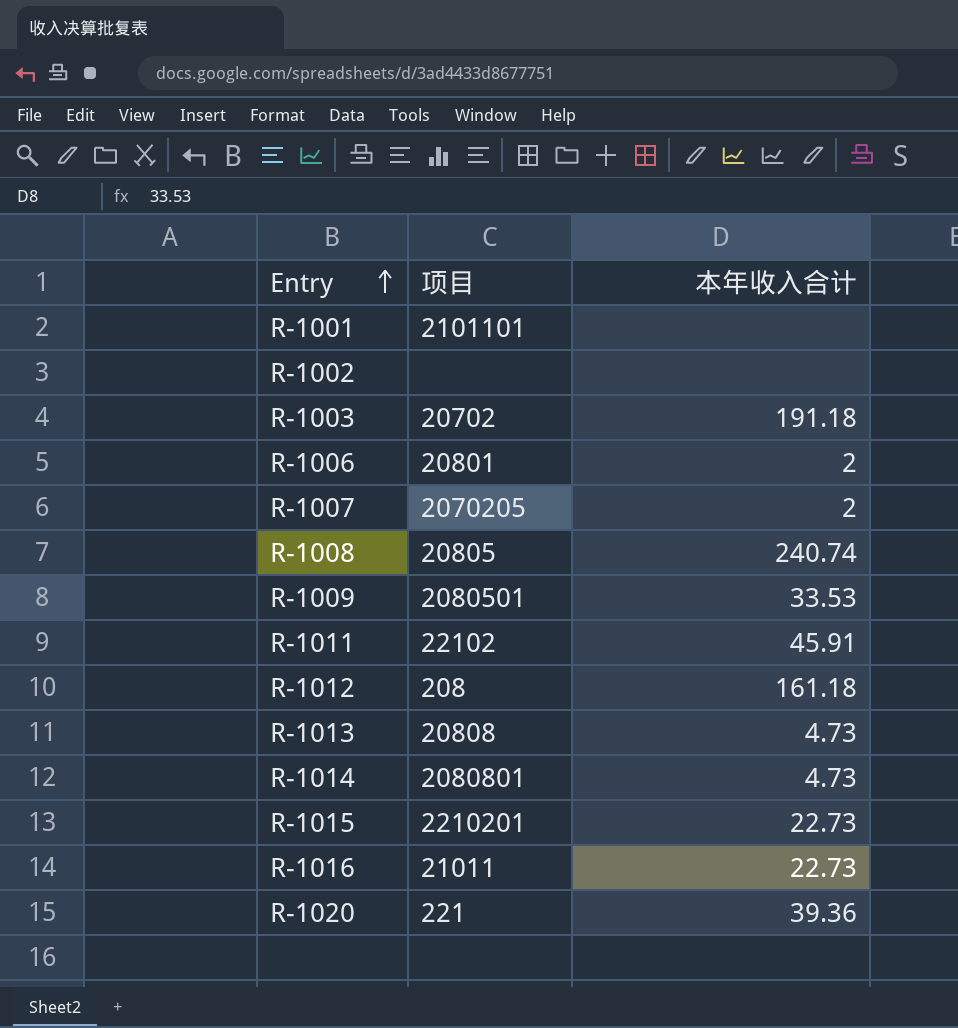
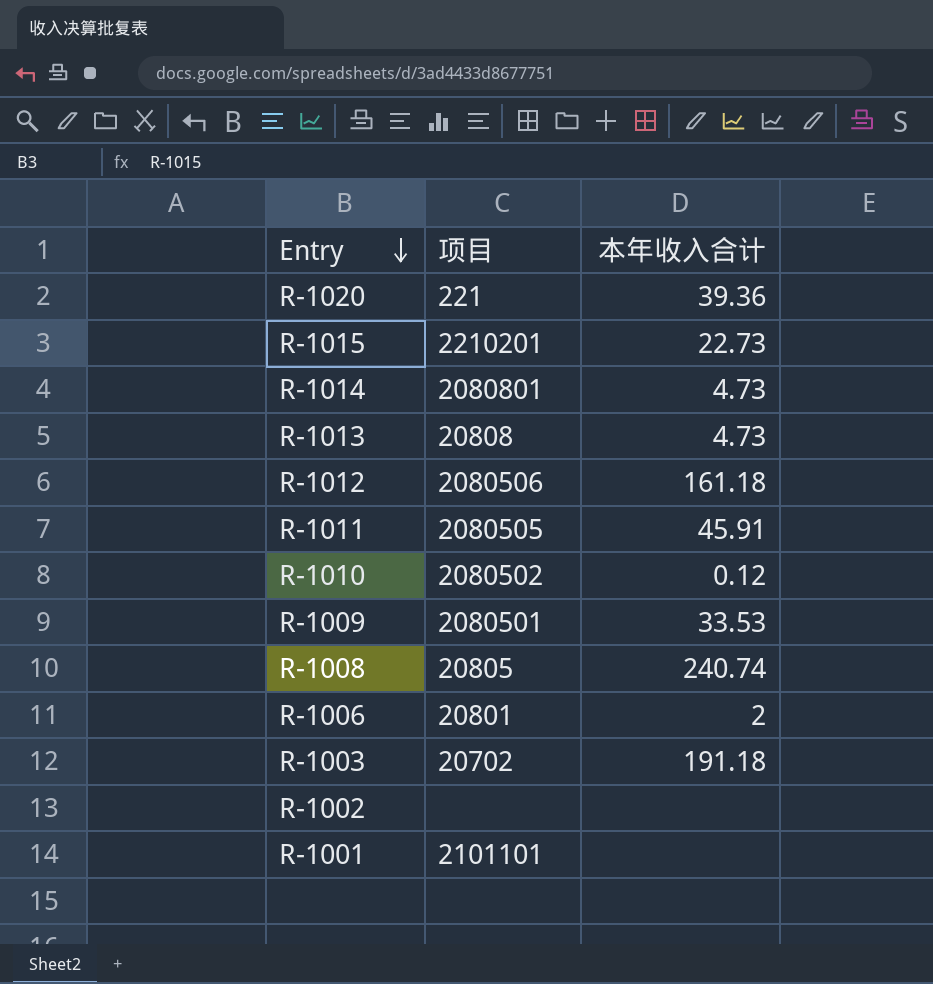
row order: Entry ascending -> Entry descending
row R-1007: 2070205 | 2 -> none
row R-1016: 21011 | 22.73 -> none
R-1012 | 项目: 208 -> 2080506
R-1011 | 项目: 22102 -> 2080505
row R-1010: none -> 2080502 | 0.12

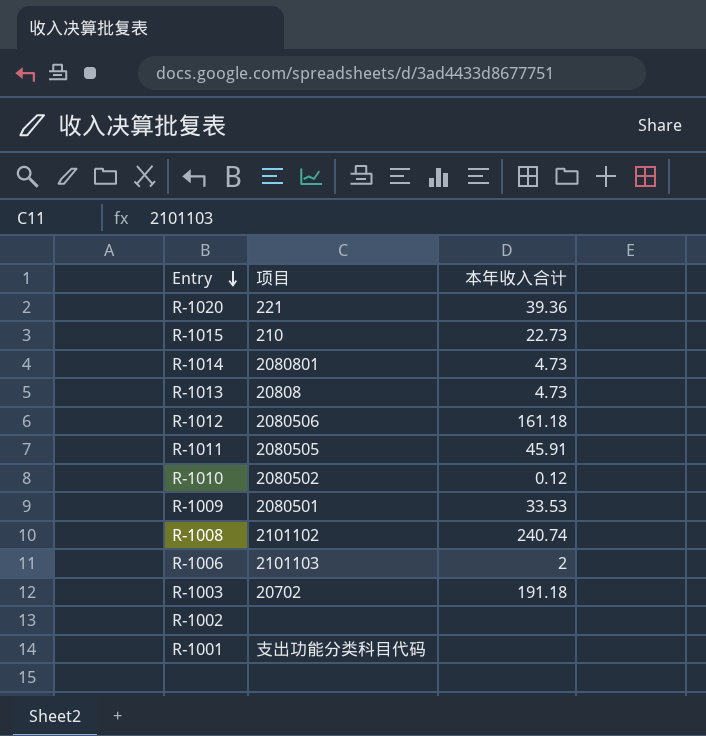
R-1015 | 项目: 2210201 -> 210
R-1008 | 项目: 20805 -> 2101102
R-1006 | 项目: 20801 -> 2101103
R-1001 | 项目: 2101101 -> 支出功能分类科目代码

